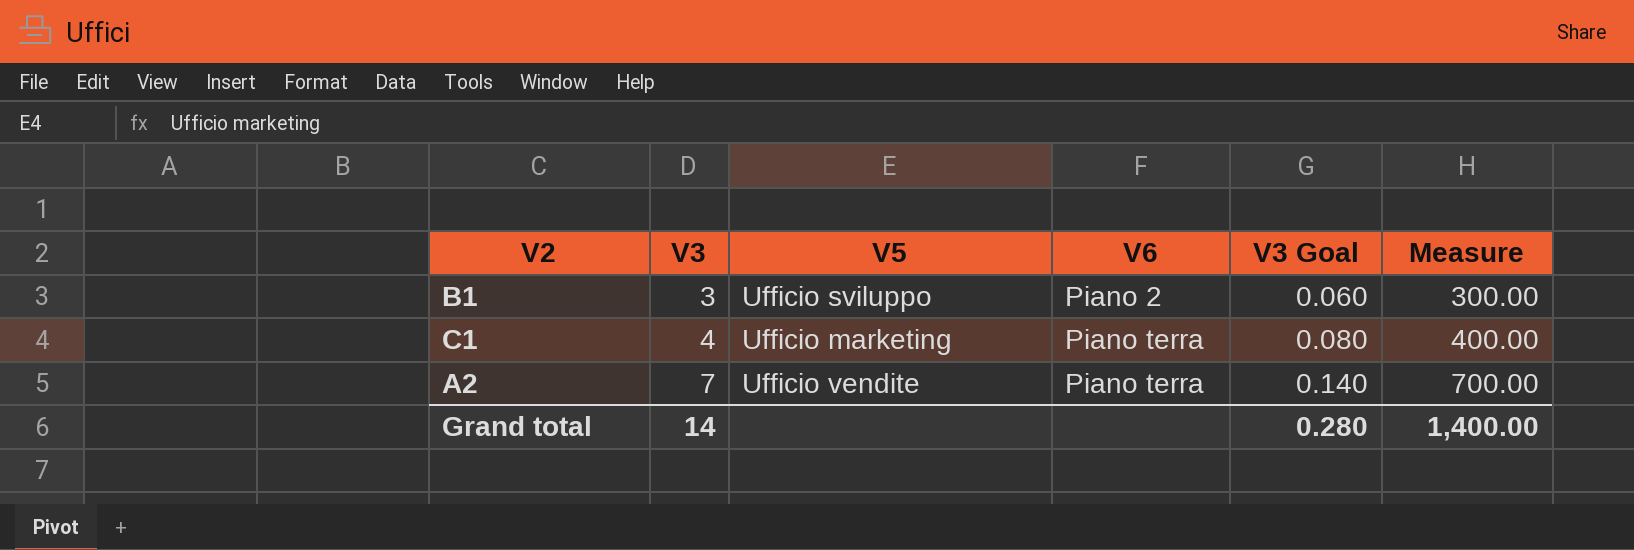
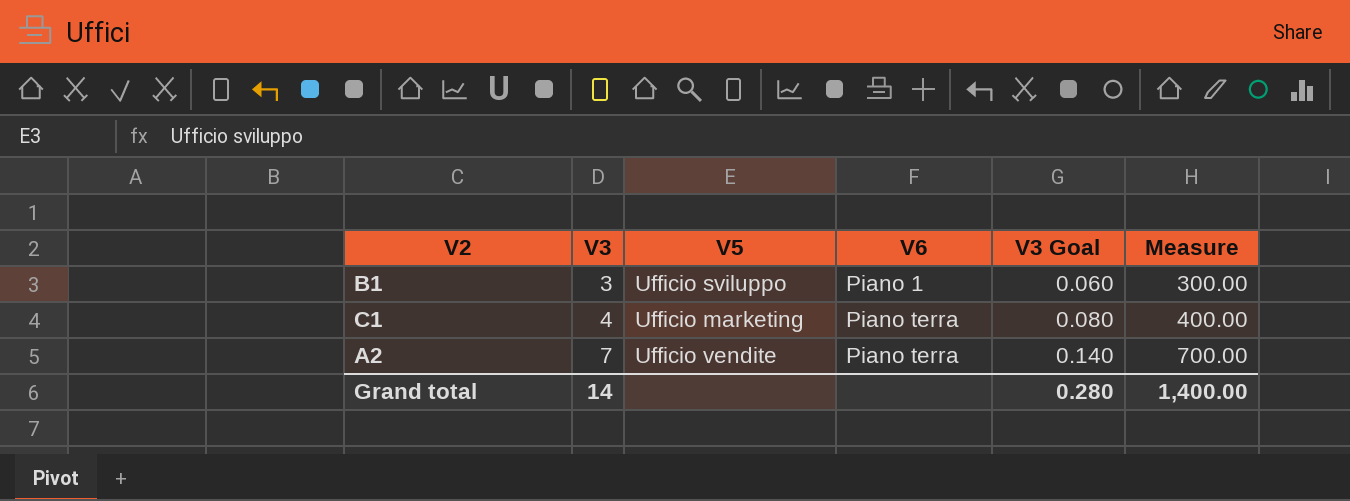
B1 | V6: Piano 2 -> Piano 1

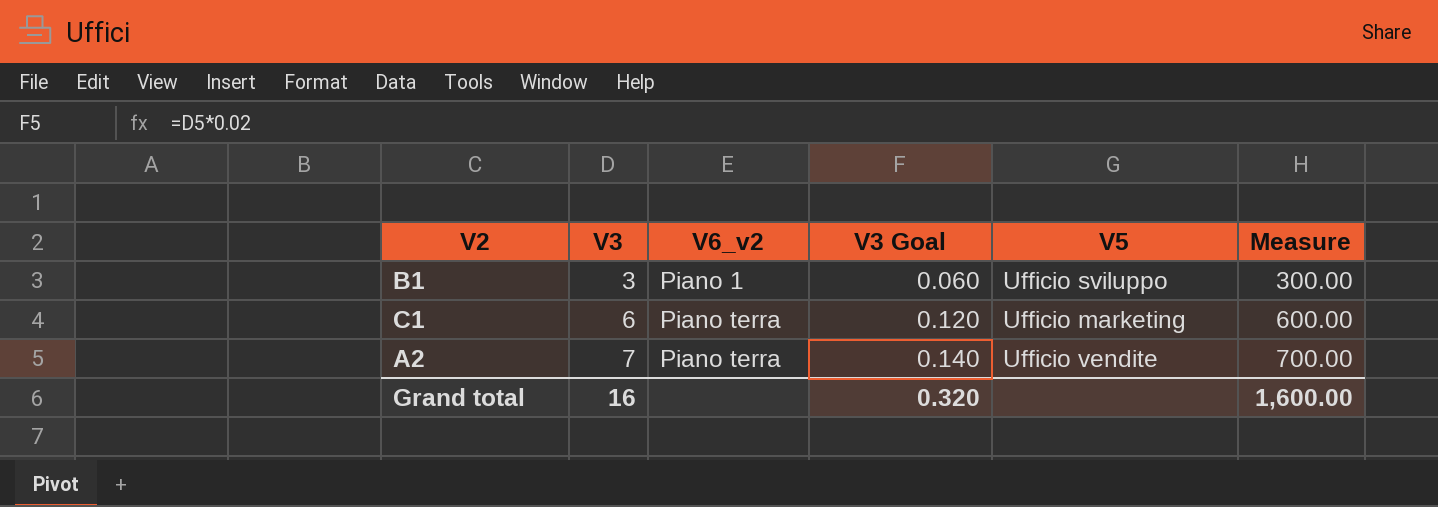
column name: V6 -> V6_v2
column V5 | position: 3 -> 5
C1 | V3: 4 -> 6
C1 | V3 Goal: 0.080 -> 0.120
C1 | Measure: 400.00 -> 600.00
Grand total | V3: 14 -> 16
Grand total | V3 Goal: 0.280 -> 0.320
Grand total | Measure: 1,400.00 -> 1,600.00

